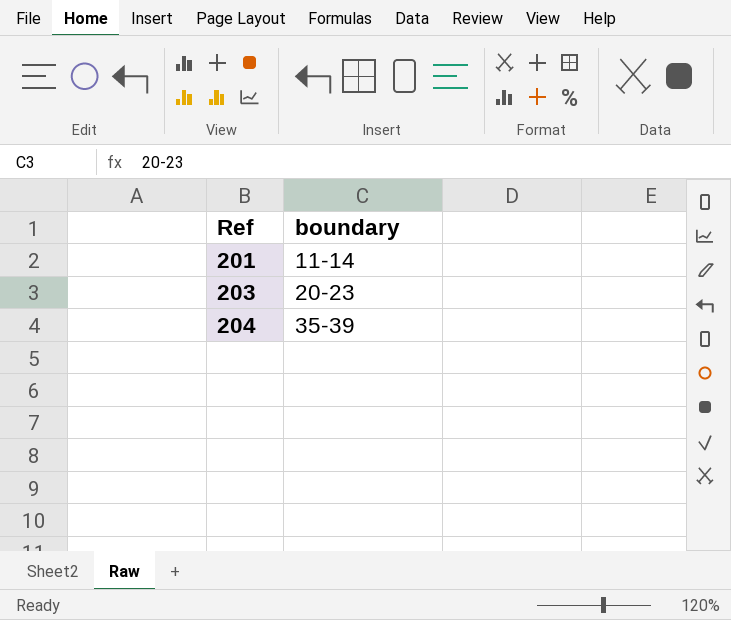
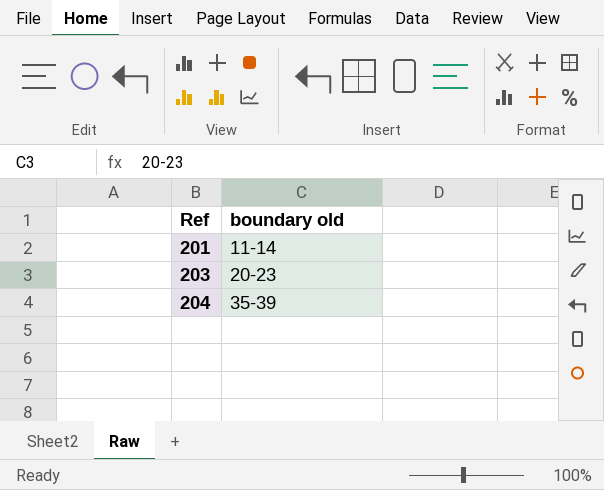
column name: boundary -> boundary old

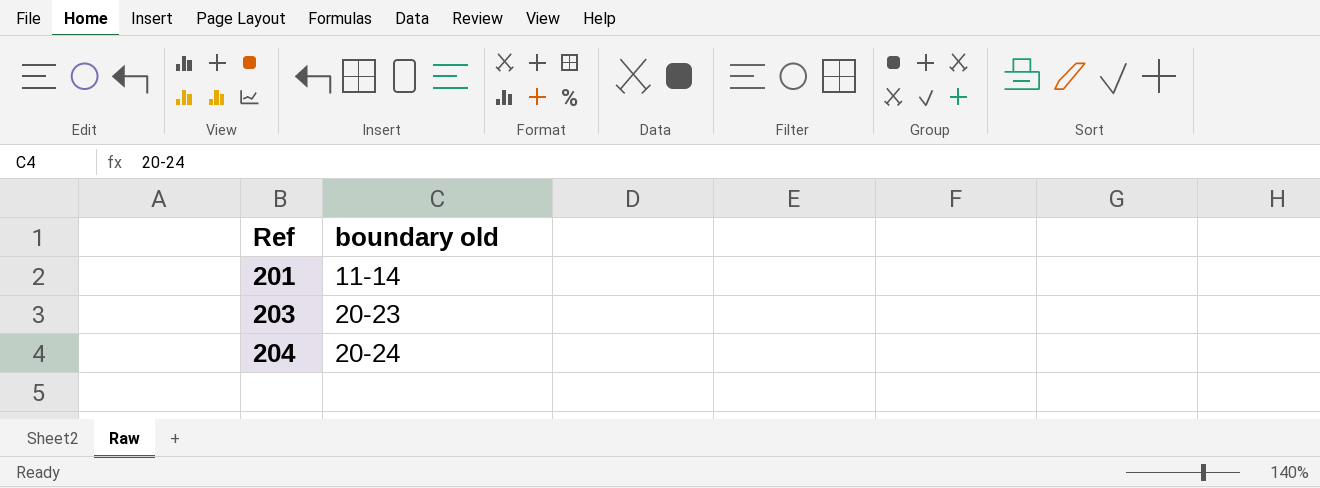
204 | boundary old: 35-39 -> 20-24

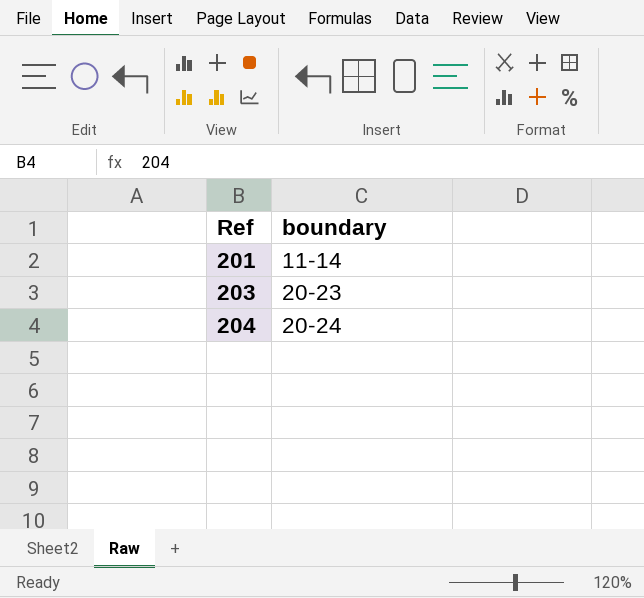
column name: boundary old -> boundary

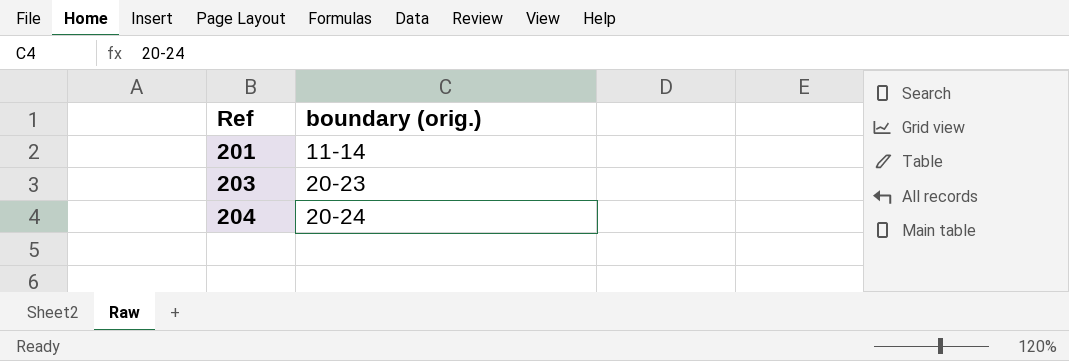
column name: boundary -> boundary (orig.)

